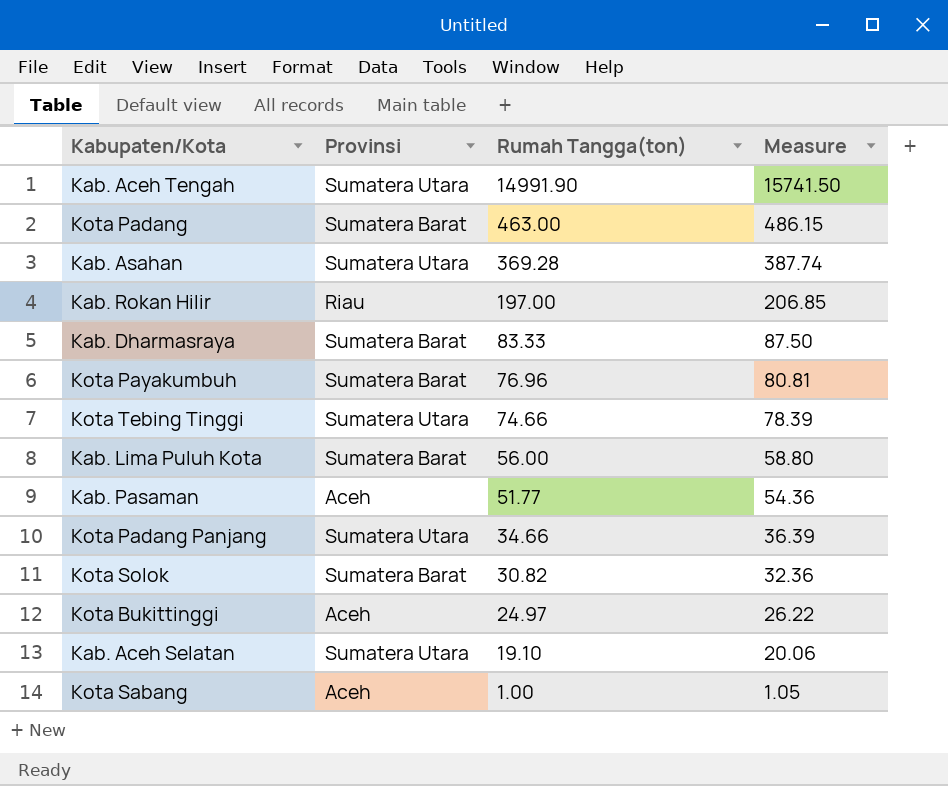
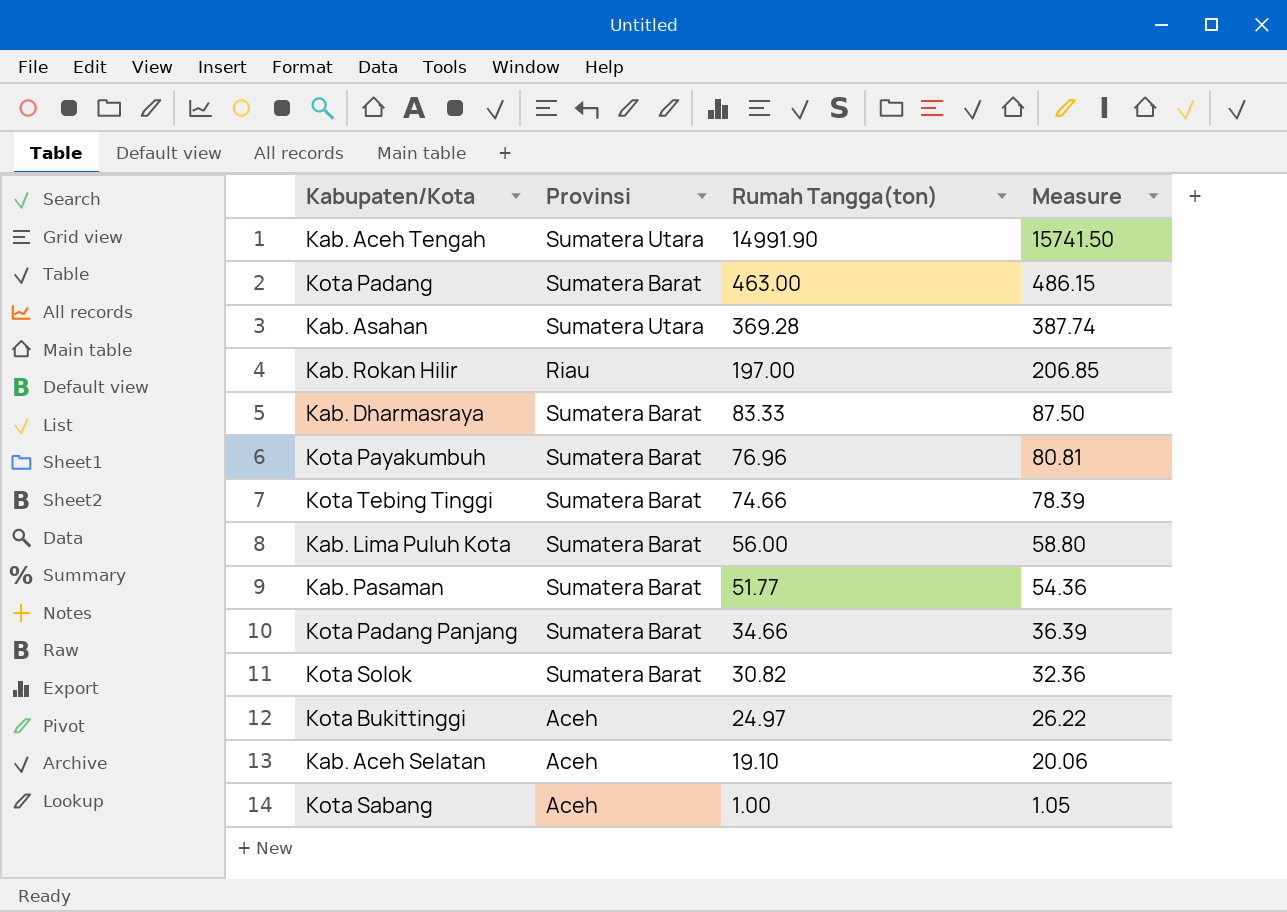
Kota Tebing Tinggi | Provinsi: Sumatera Utara -> Sumatera Barat
Kab. Pasaman | Provinsi: Aceh -> Sumatera Barat
Kota Padang Panjang | Provinsi: Sumatera Utara -> Sumatera Barat
Kab. Aceh Selatan | Provinsi: Sumatera Utara -> Aceh

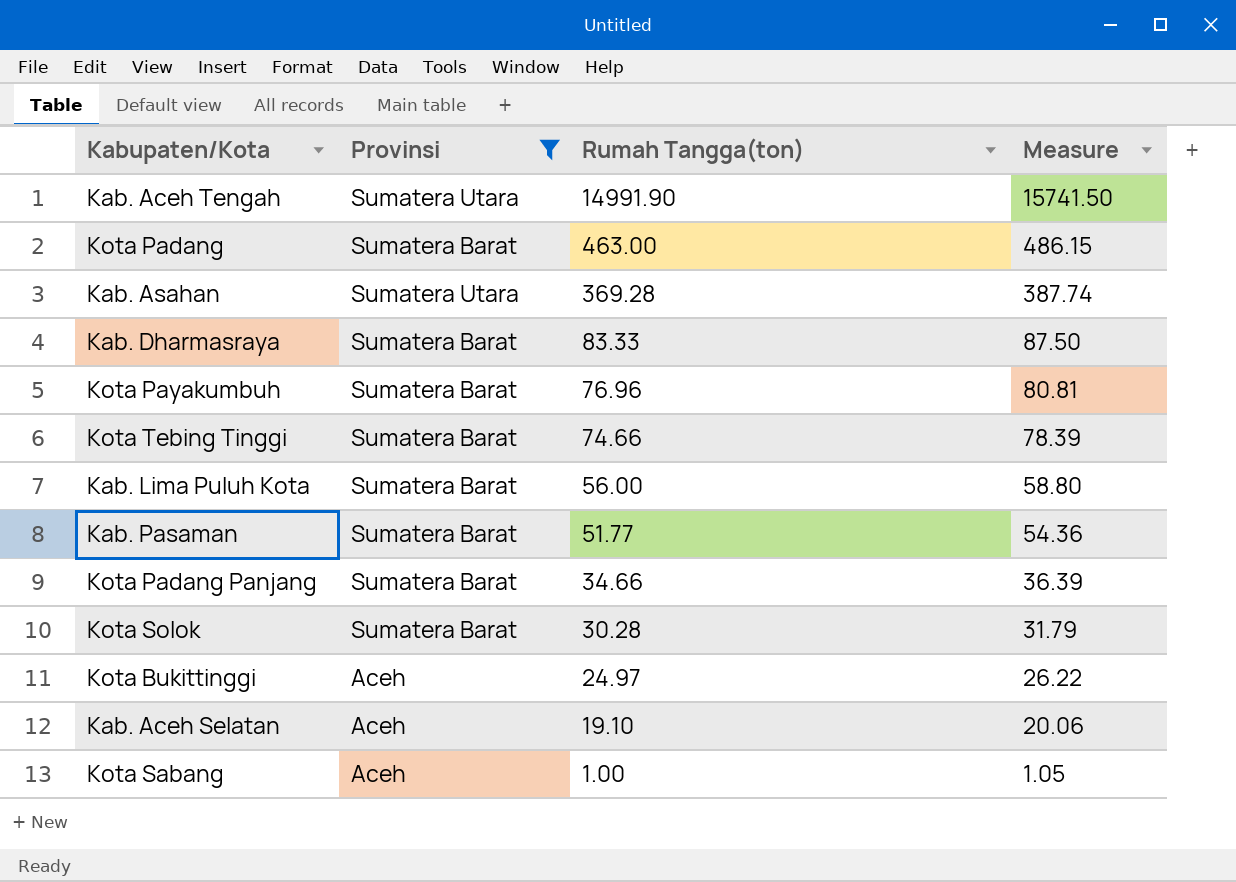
filter: none -> Provinsi != Riau
Kota Solok | Rumah Tangga(ton): 30.82 -> 30.28
Kota Solok | Measure: 32.36 -> 31.79

